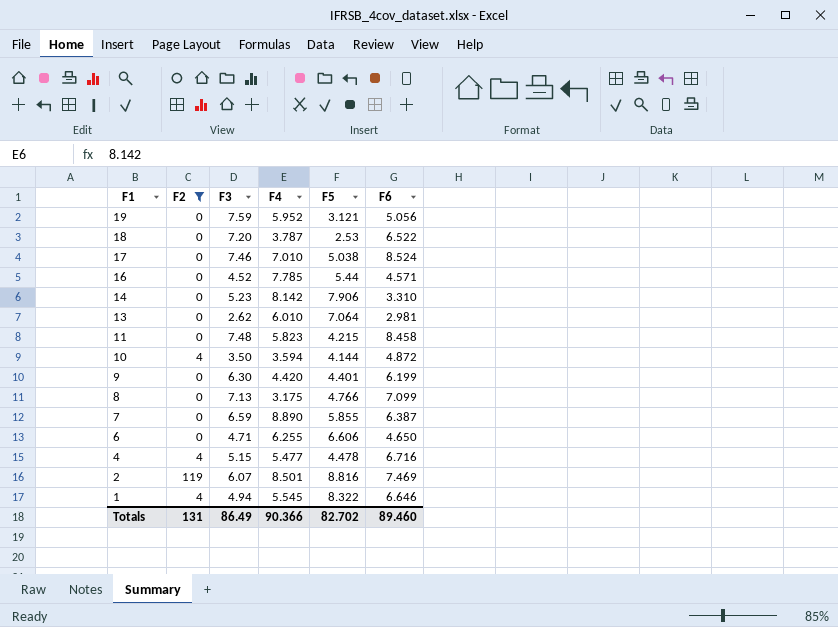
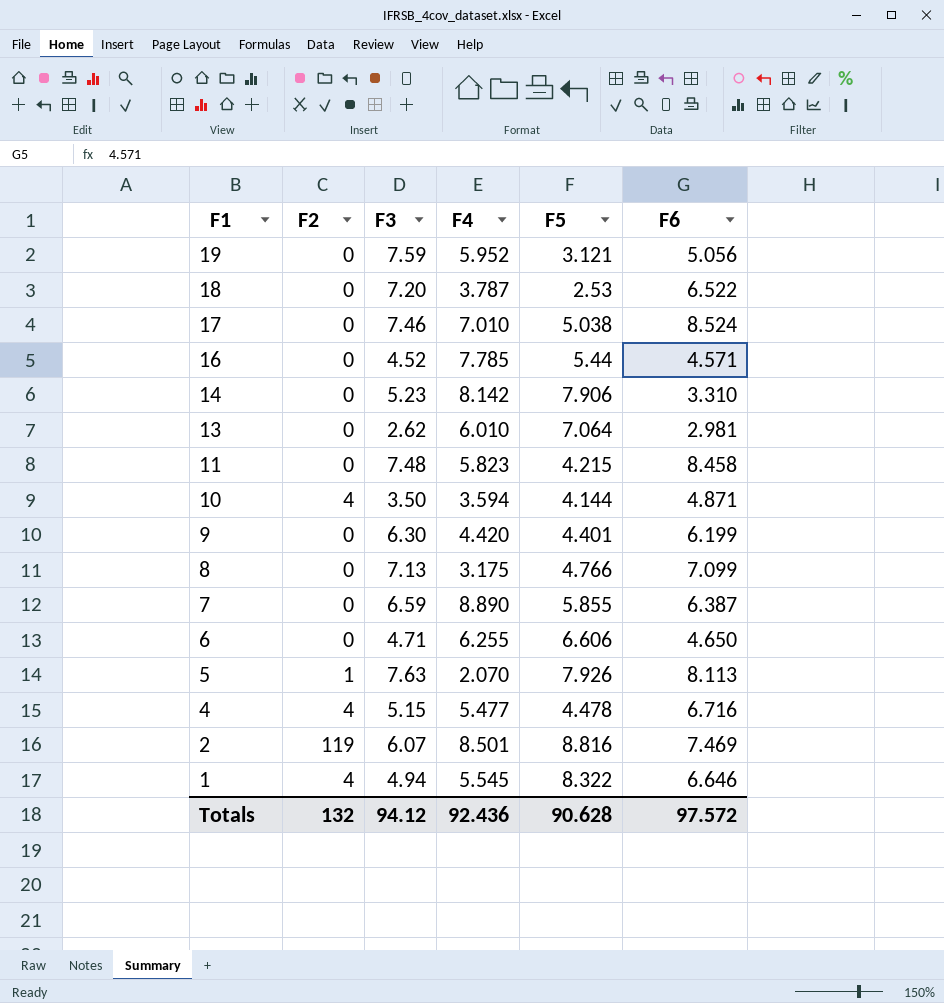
filter: F2 != 1 -> none
10 | F6: 4.872 -> 4.871
Totals | F2: 131 -> 132
Totals | F3: 86.49 -> 94.12
Totals | F4: 90.366 -> 92.436
Totals | F5: 82.702 -> 90.628
Totals | F6: 89.460 -> 97.572

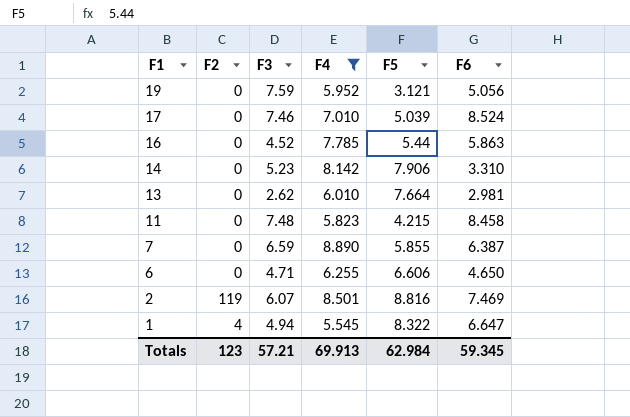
filter: none -> F4 >= 5.545
17 | F5: 5.038 -> 5.039
16 | F6: 4.571 -> 5.863
13 | F5: 7.064 -> 7.664
1 | F6: 6.646 -> 6.647
Totals | F2: 132 -> 123
Totals | F3: 94.12 -> 57.21
Totals | F4: 92.436 -> 69.913
Totals | F5: 90.628 -> 62.984
Totals | F6: 97.572 -> 59.345

